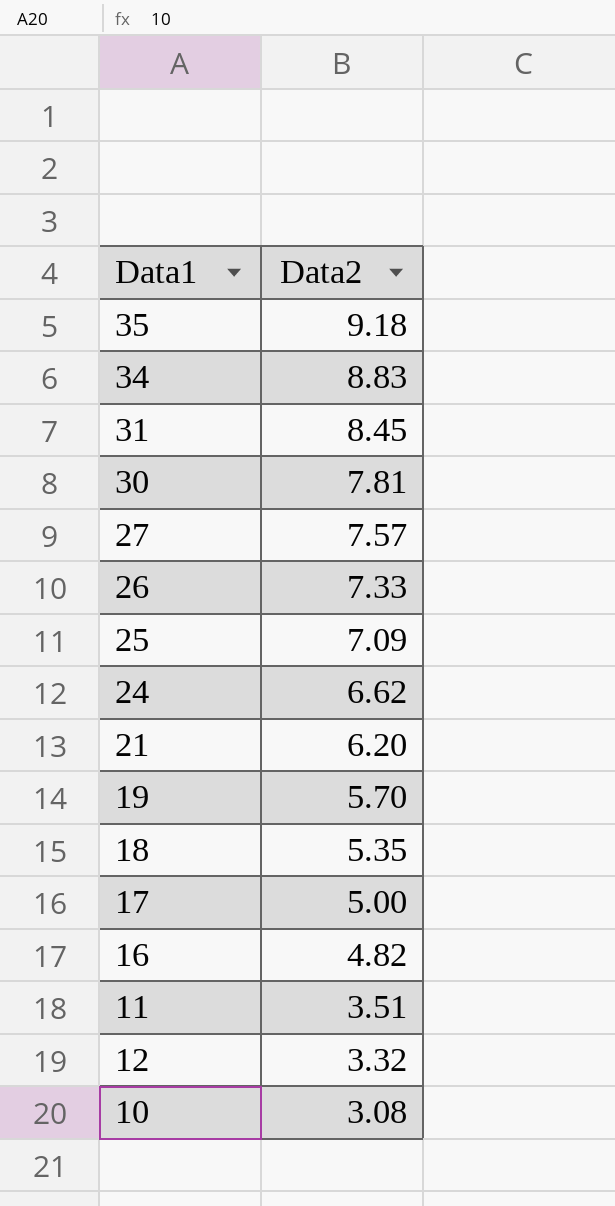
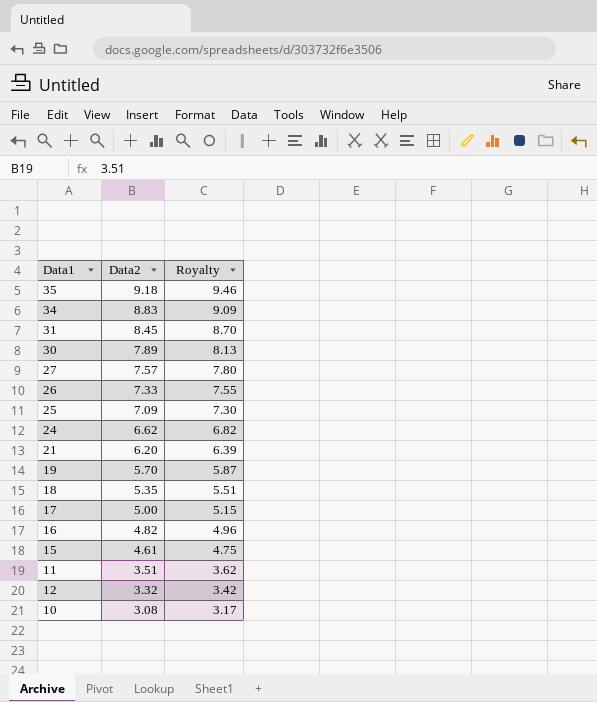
column Royalty | formula: none -> [Data2] * 1.03
30 | Data2: 7.81 -> 7.89
row 15: none -> 4.61 | 4.75

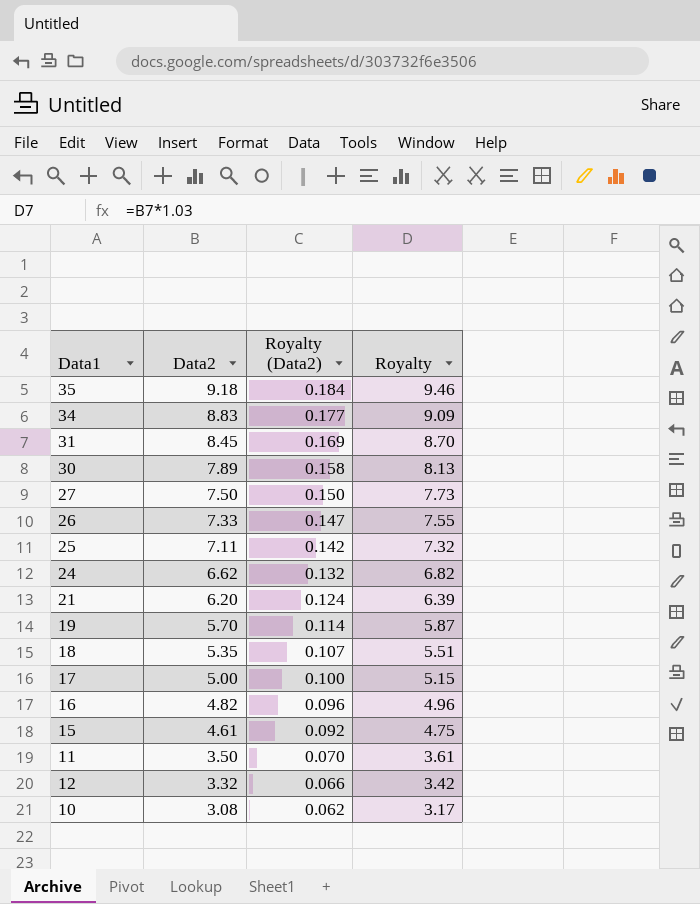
column Royalty (Data2) | formula: none -> [Data2] * 0.02
27 | Data2: 7.57 -> 7.50
27 | Royalty: 7.80 -> 7.73
25 | Data2: 7.09 -> 7.11
25 | Royalty: 7.30 -> 7.32
11 | Data2: 3.51 -> 3.50
11 | Royalty: 3.62 -> 3.61

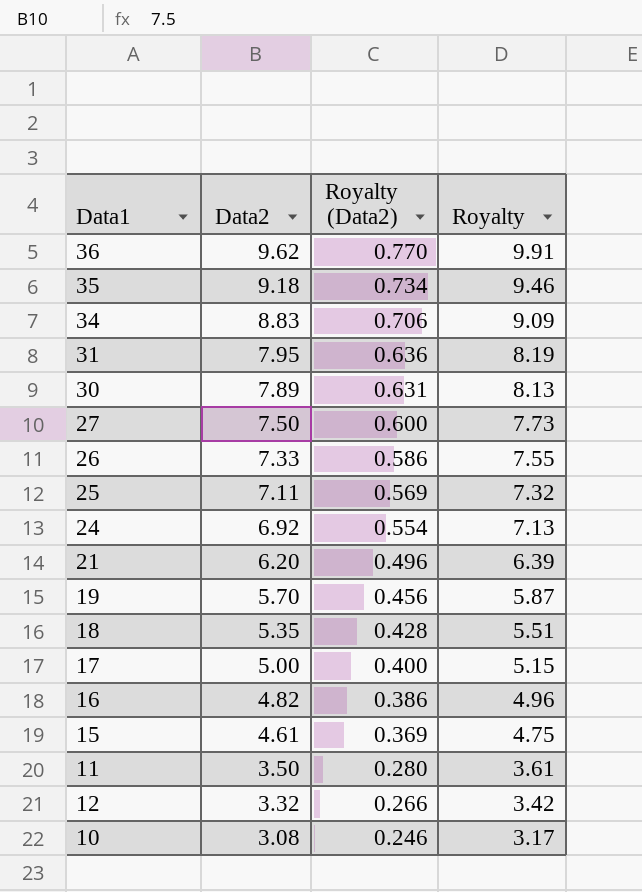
column Royalty (Data2) | formula: [Data2] * 0.02 -> [Data2] * 0.08
row 36: none -> 9.62 | 0.770 | 9.91
31 | Data2: 8.45 -> 7.95
31 | Royalty: 8.70 -> 8.19
24 | Data2: 6.62 -> 6.92
24 | Royalty: 6.82 -> 7.13

